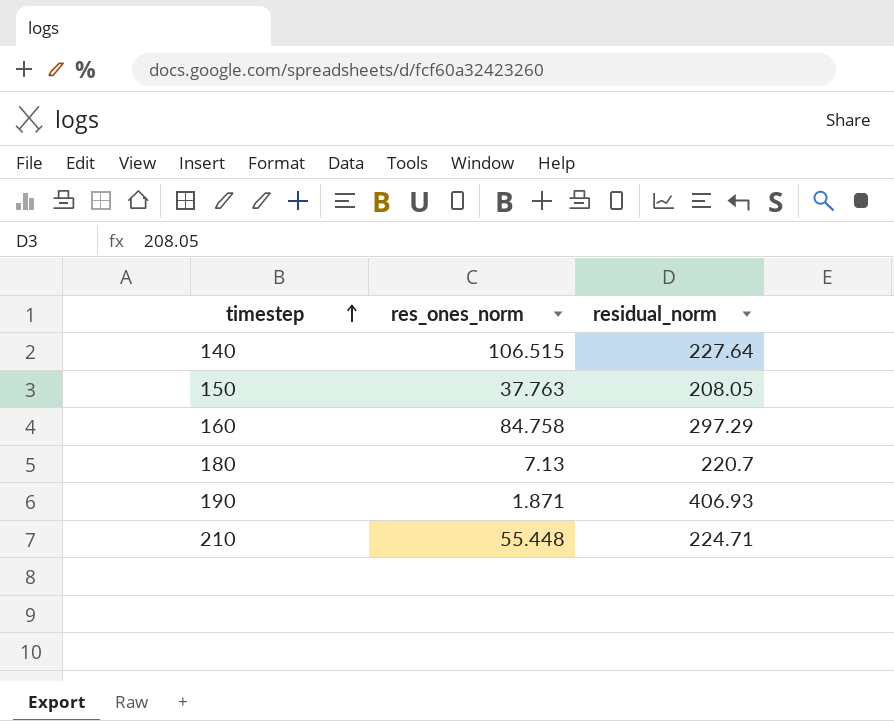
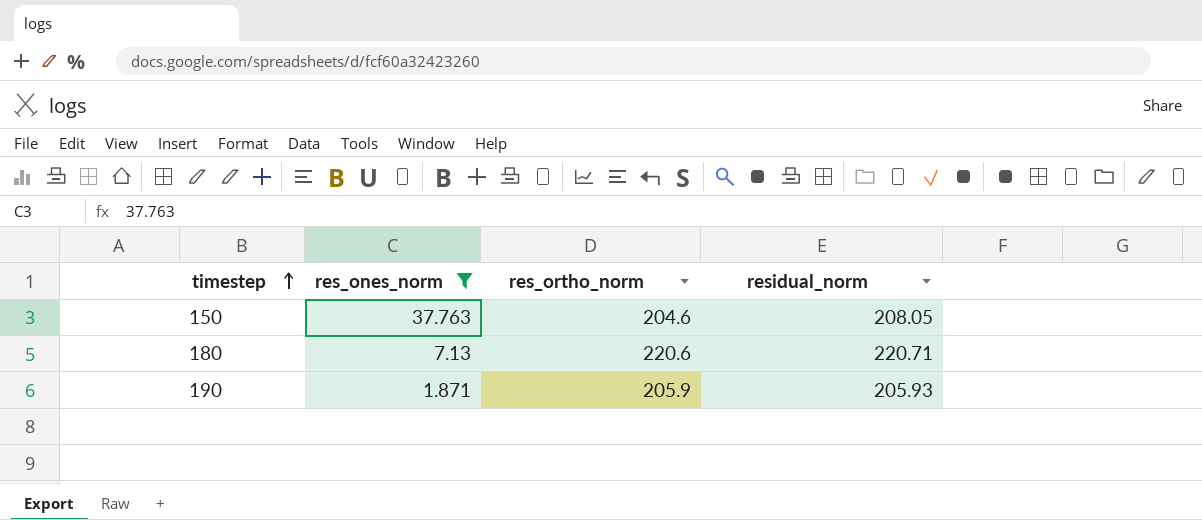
filter: none -> res_ones_norm <= 37.763
column res_ortho_norm | position: none -> 3
180 | residual_norm: 220.7 -> 220.71
190 | residual_norm: 406.93 -> 205.93

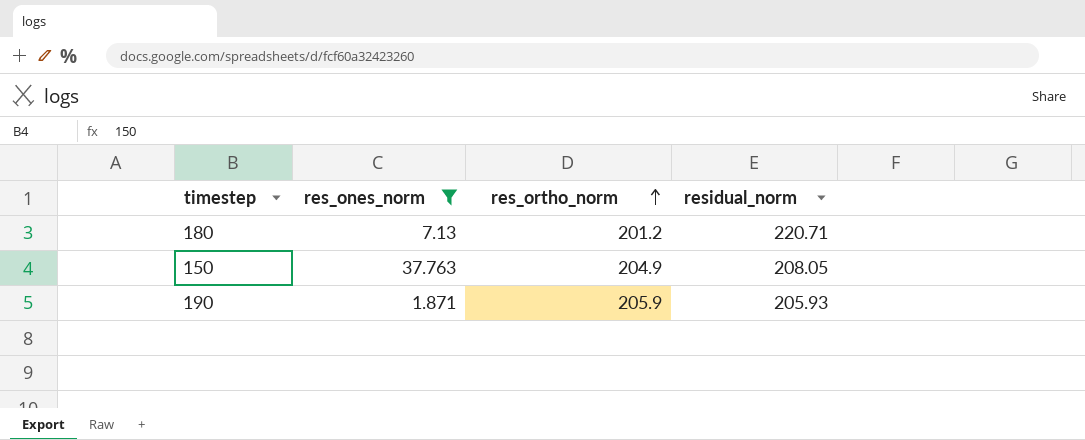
row order: timestep ascending -> res_ortho_norm ascending
180 | res_ortho_norm: 220.6 -> 201.2
150 | res_ortho_norm: 204.6 -> 204.9

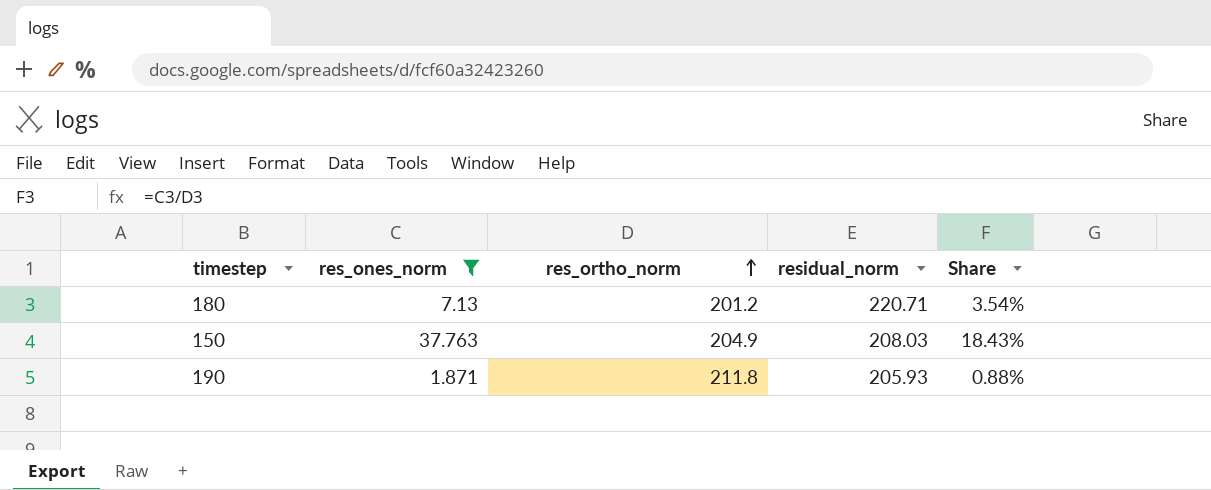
column Share | formula: none -> [res_ones_norm] / [res_ortho_norm]
150 | residual_norm: 208.05 -> 208.03
190 | res_ortho_norm: 205.9 -> 211.8

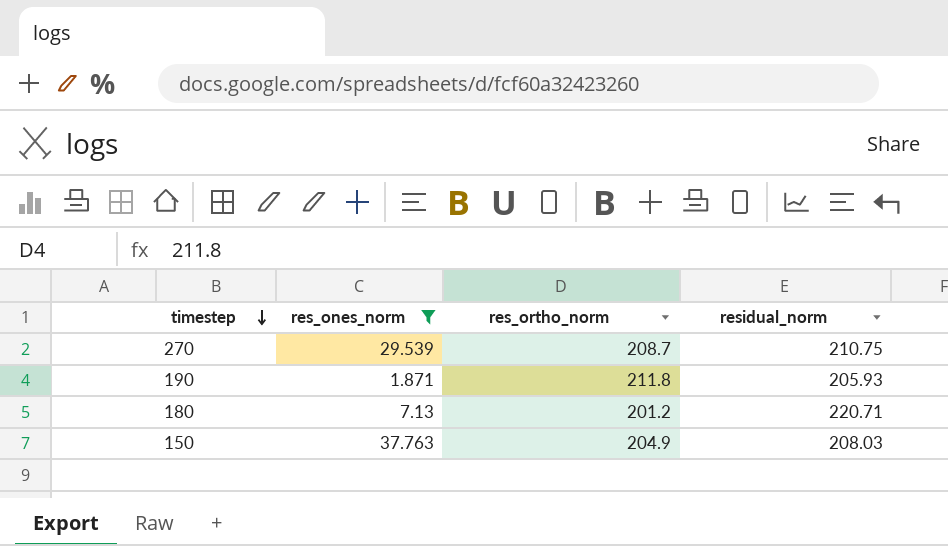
row order: res_ortho_norm ascending -> timestep descending
column Share | formula: [res_ones_norm] / [res_ortho_norm] -> none
row 270: none -> 29.539 | 208.7 | 210.75

